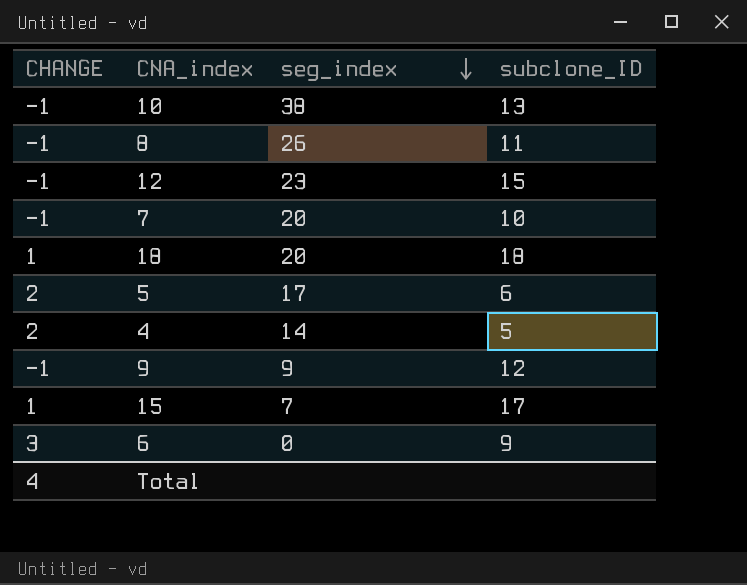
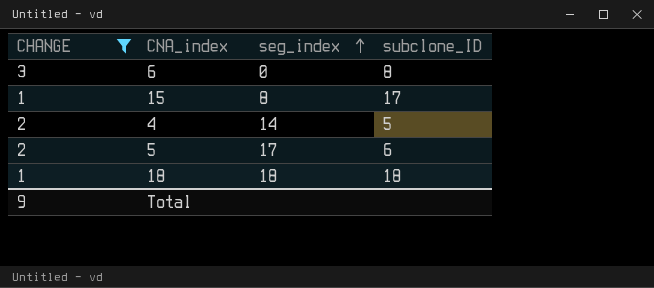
filter: none -> CHANGE != -1
row order: seg_index descending -> seg_index ascending
6 | subclone_ID: 9 -> 8
15 | seg_index: 7 -> 8
18 | seg_index: 20 -> 18
Total | CHANGE: 4 -> 9

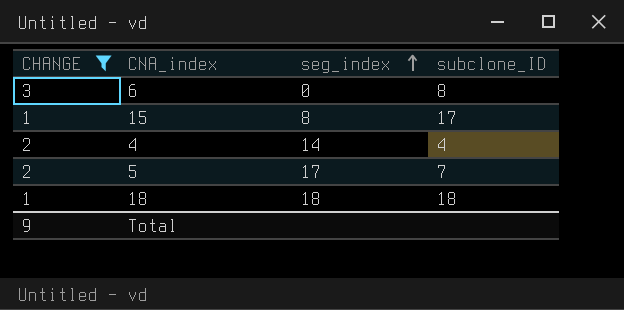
4 | subclone_ID: 5 -> 4
5 | subclone_ID: 6 -> 7

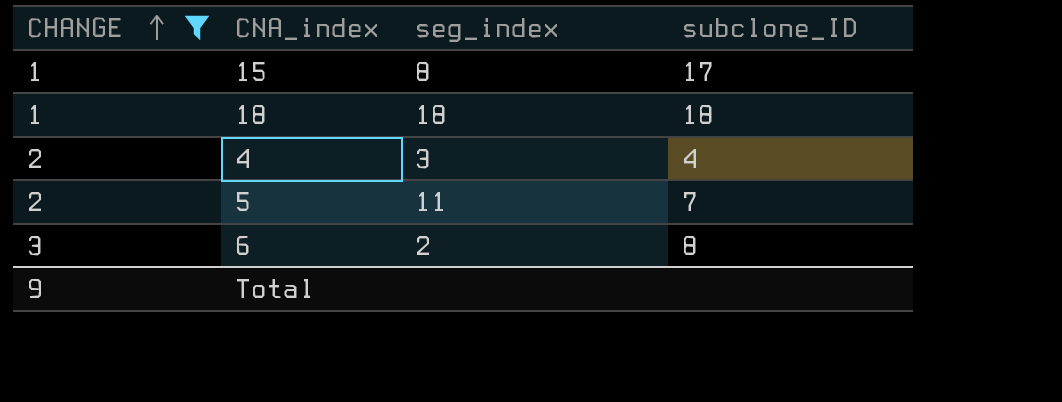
row order: seg_index ascending -> CHANGE ascending
4 | seg_index: 14 -> 3
5 | seg_index: 17 -> 11
6 | seg_index: 0 -> 2

